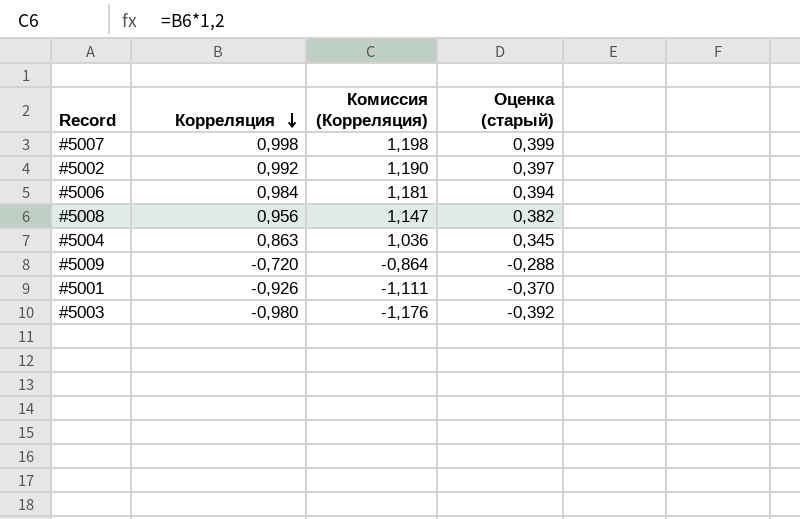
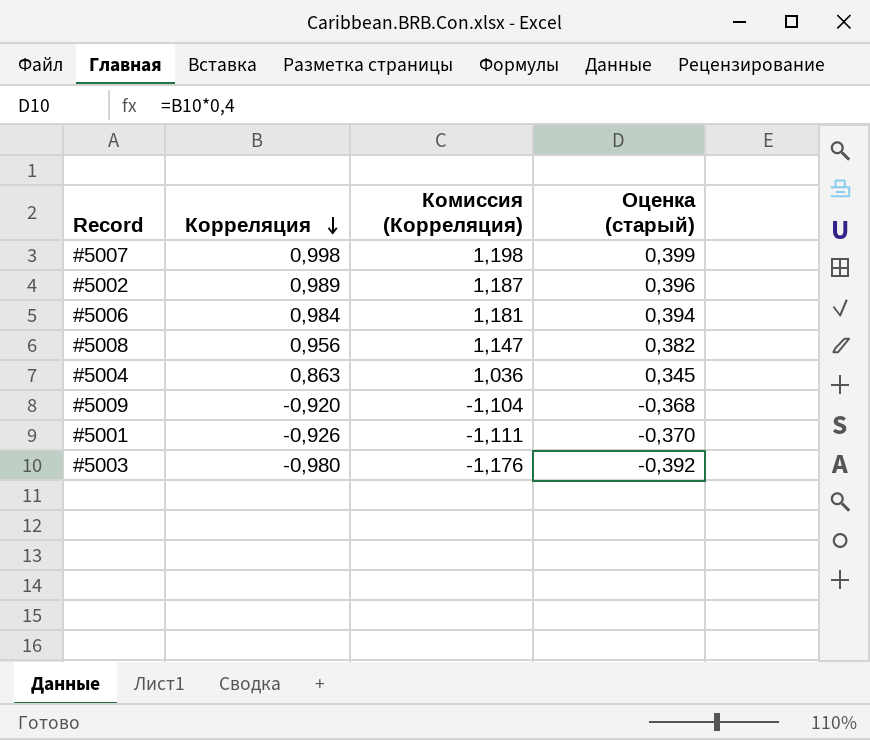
#5002 | Корреляция: 0,992 -> 0,989
#5002 | Комиссия (Корреляция): 1,190 -> 1,187
#5002 | Оценка (старый): 0,397 -> 0,396
#5009 | Корреляция: -0,720 -> -0,920
#5009 | Комиссия (Корреляция): -0,864 -> -1,104
#5009 | Оценка (старый): -0,288 -> -0,368

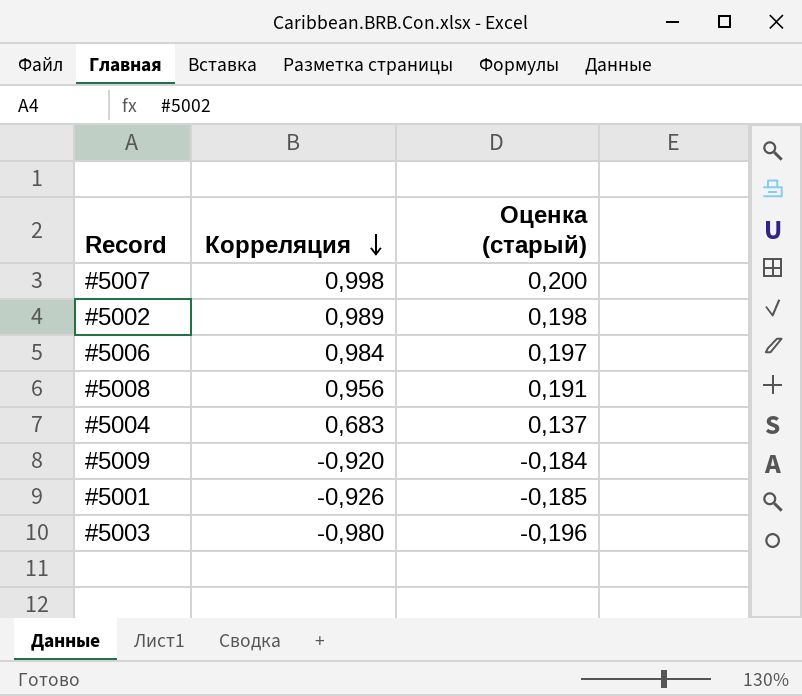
column Комиссия (Корреляция) | formula: [Корреляция] * 1,2 -> none
column Оценка (старый) | formula: [Корреляция] * 0,4 -> [Корреляция] * 0,2
#5004 | Корреляция: 0,863 -> 0,683

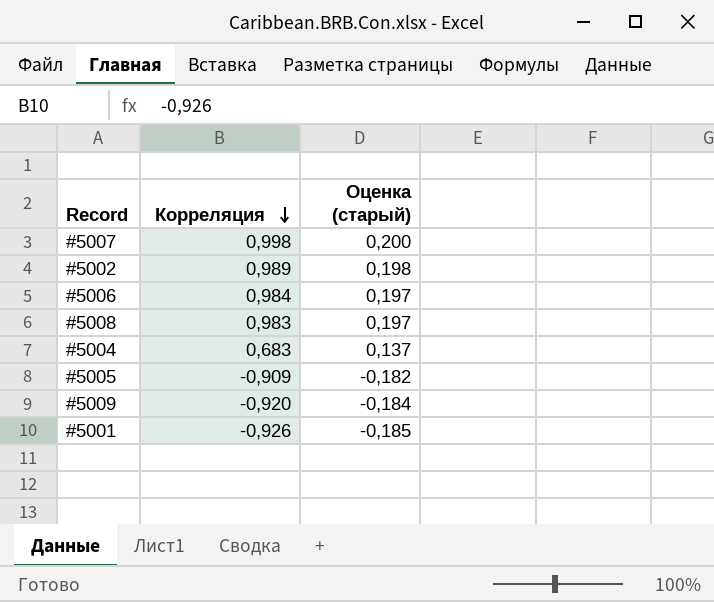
row #5003: -0,980 | -0,196 -> none
#5008 | Корреляция: 0,956 -> 0,983
#5008 | Оценка (старый): 0,191 -> 0,197
row #5005: none -> -0,909 | -0,182

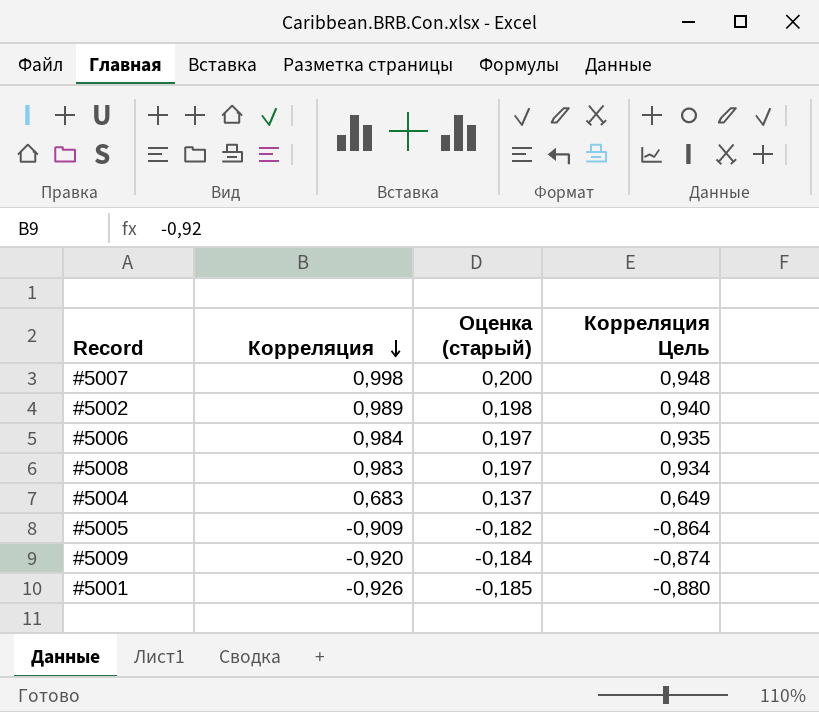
column Корреляция Цель | formula: none -> [Корреляция] * 0,95

